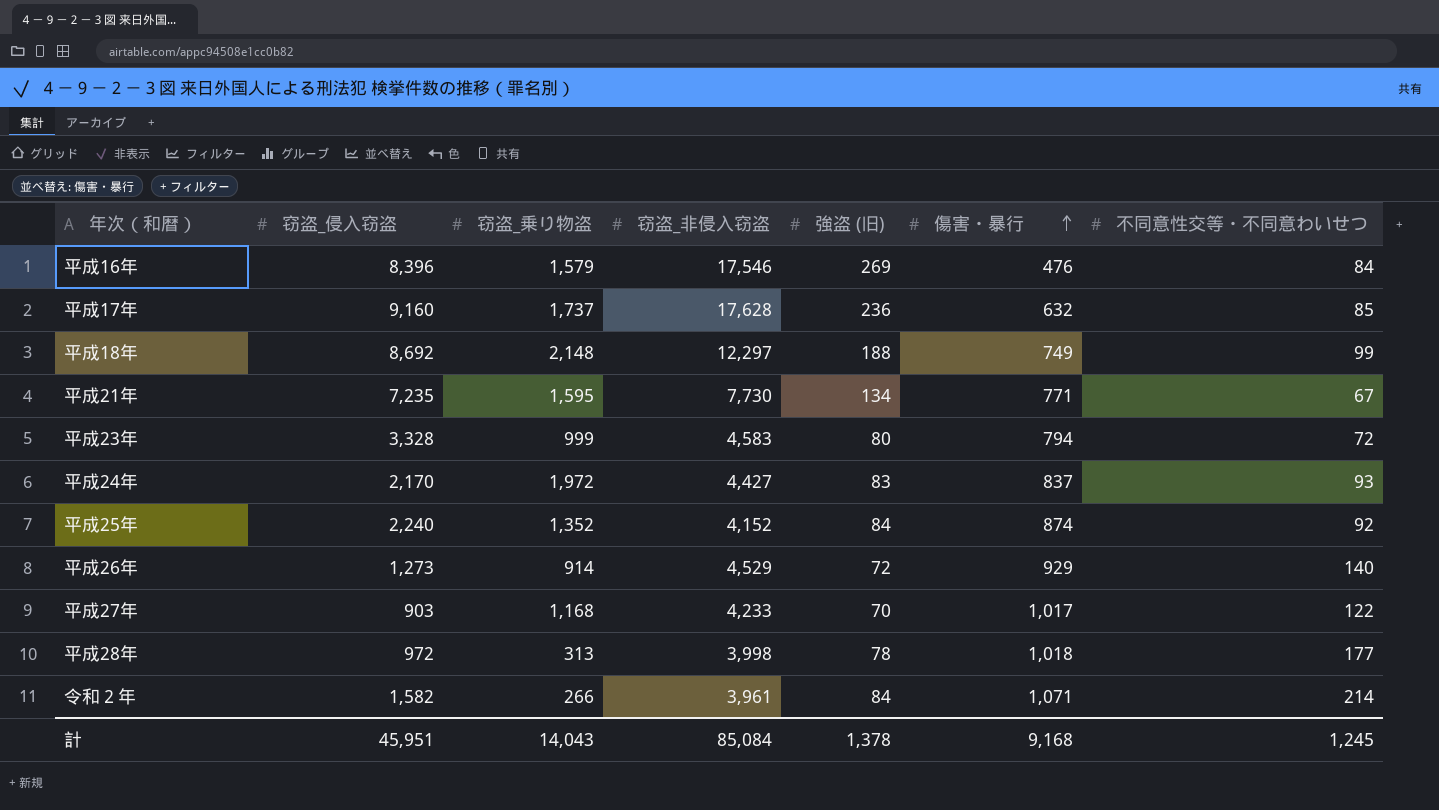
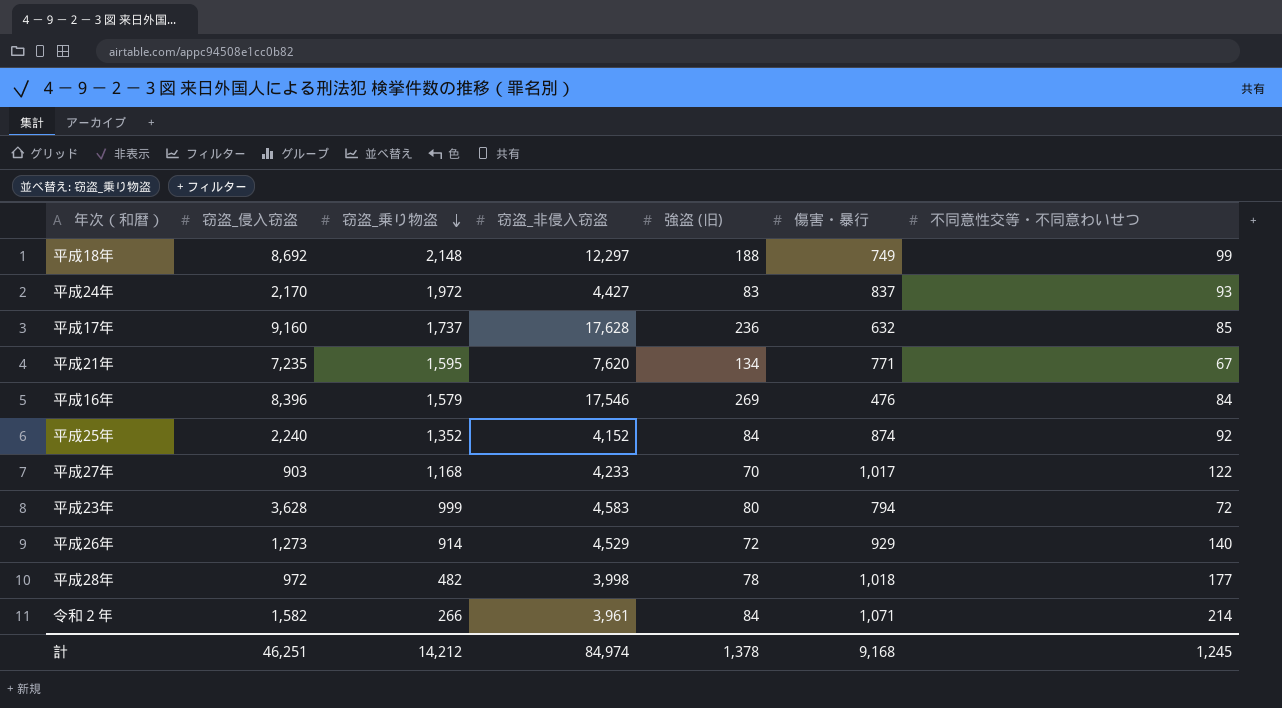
row order: 傷害・暴行 ascending -> 窃盗_乗り物盗 descending
平成21年 | 窃盗_非侵入窃盗: 7,730 -> 7,620
平成23年 | 窃盗_侵入窃盗: 3,328 -> 3,628
平成28年 | 窃盗_乗り物盗: 313 -> 482
計 | 窃盗_侵入窃盗: 45,951 -> 46,251
計 | 窃盗_乗り物盗: 14,043 -> 14,212
計 | 窃盗_非侵入窃盗: 85,084 -> 84,974

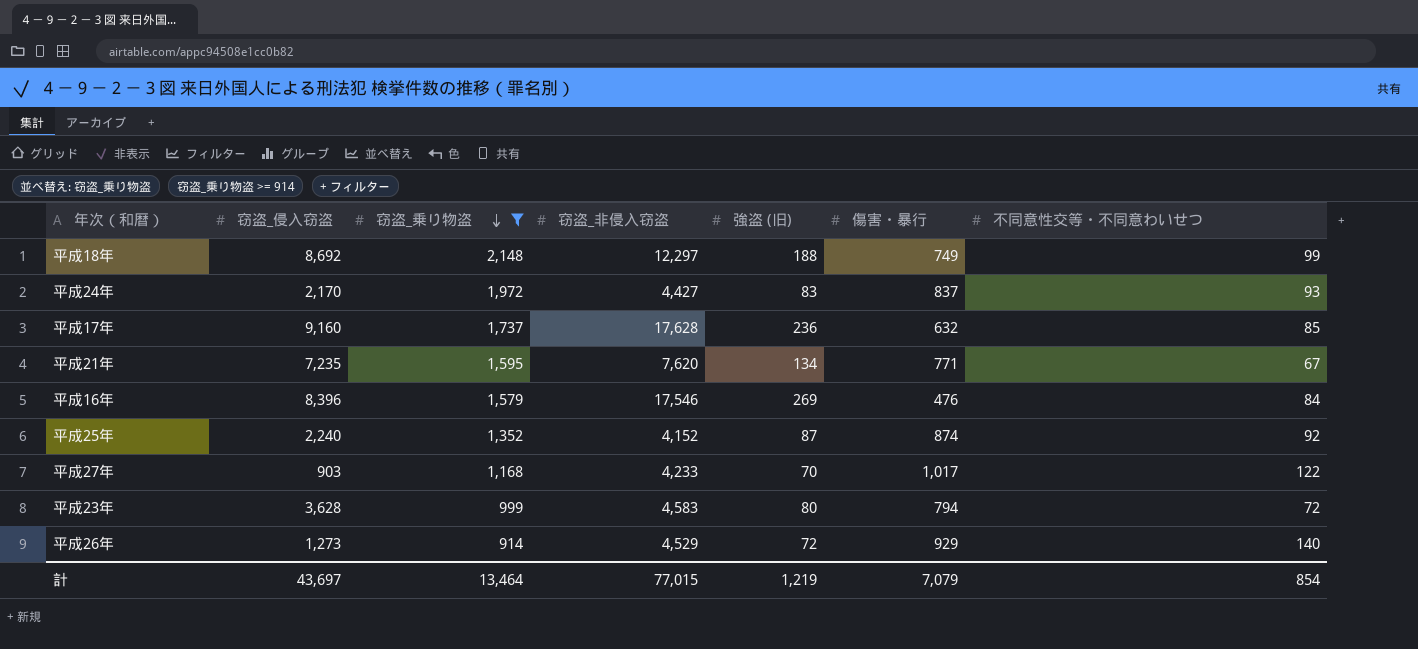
filter: none -> 窃盗_乗り物盗 >= 914
平成25年 | 強盗 (旧): 84 -> 87
計 | 窃盗_侵入窃盗: 46,251 -> 43,697
計 | 窃盗_乗り物盗: 14,212 -> 13,464
計 | 窃盗_非侵入窃盗: 84,974 -> 77,015
計 | 強盗 (旧): 1,378 -> 1,219
計 | 傷害・暴行: 9,168 -> 7,079
計 | 不同意性交等・不同意わいせつ: 1,245 -> 854

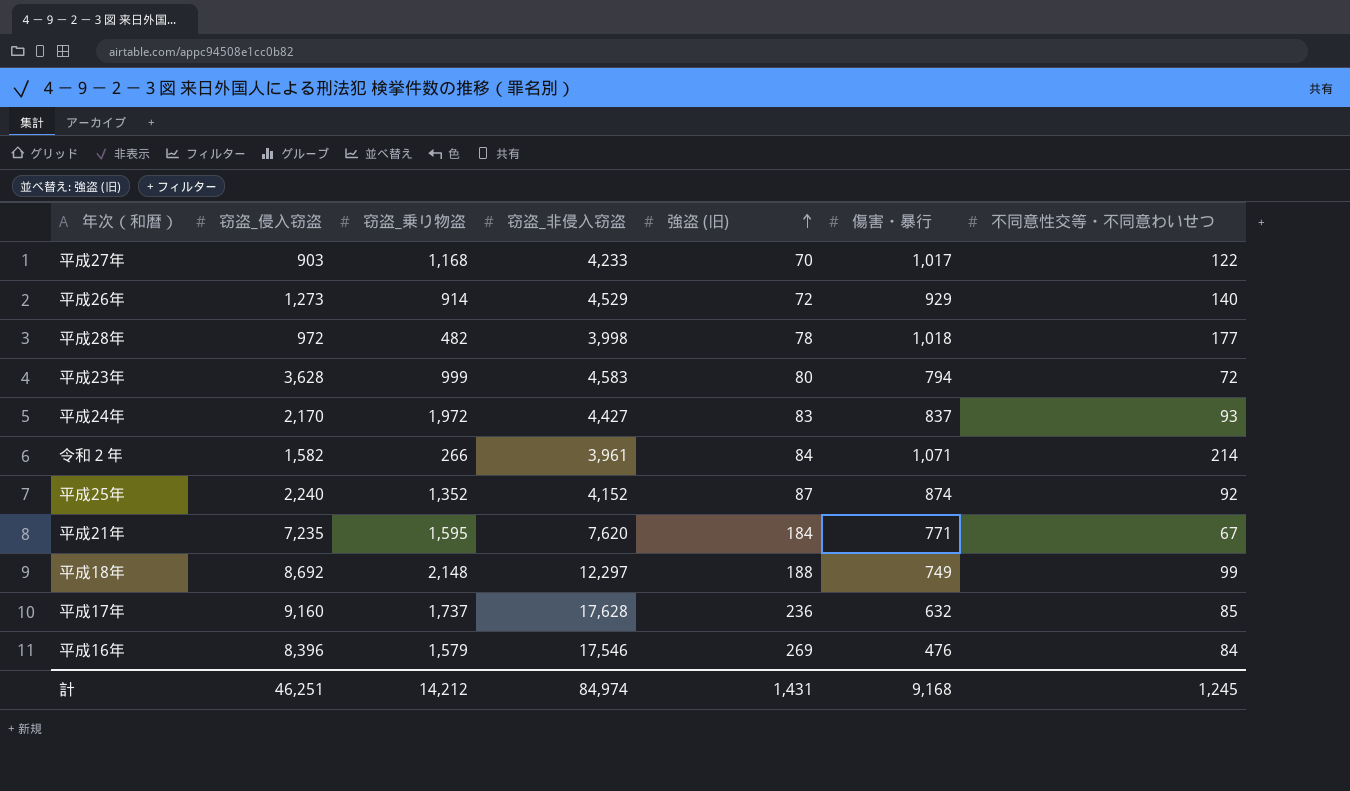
filter: 窃盗_乗り物盗 >= 914 -> none
row order: 窃盗_乗り物盗 descending -> 強盗 (旧) ascending
平成21年 | 強盗 (旧): 134 -> 184
計 | 窃盗_侵入窃盗: 43,697 -> 46,251
計 | 窃盗_乗り物盗: 13,464 -> 14,212
計 | 窃盗_非侵入窃盗: 77,015 -> 84,974
計 | 強盗 (旧): 1,219 -> 1,431
計 | 傷害・暴行: 7,079 -> 9,168
計 | 不同意性交等・不同意わいせつ: 854 -> 1,245

